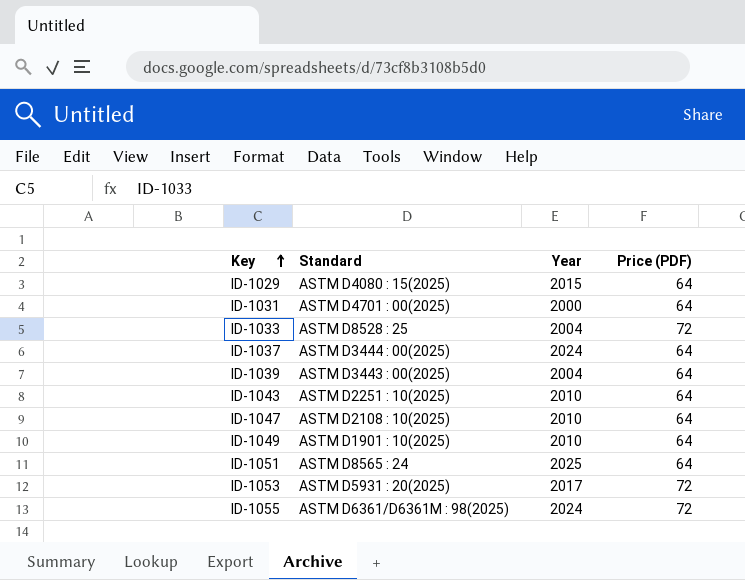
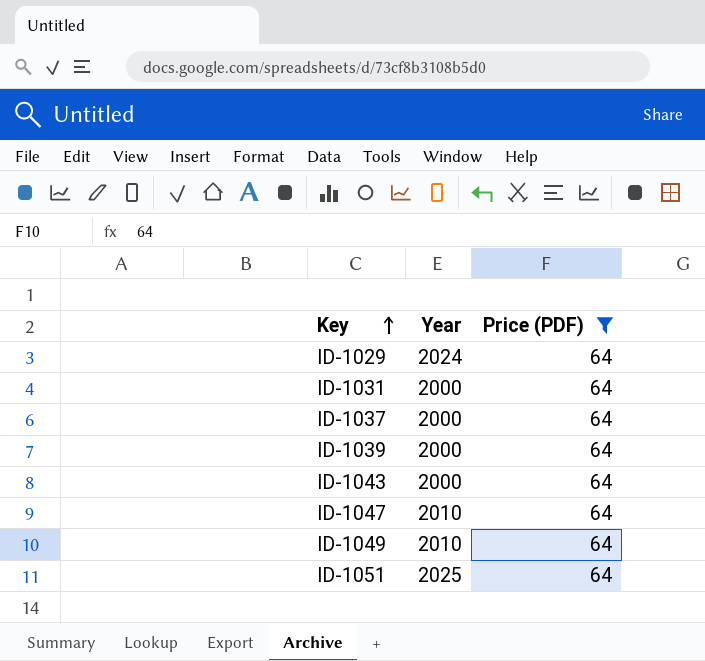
filter: none -> Price (PDF) = 64
column Standard | position: 2 -> none
ID-1029 | Year: 2015 -> 2024
ID-1037 | Year: 2024 -> 2000
ID-1039 | Year: 2004 -> 2000
ID-1043 | Year: 2010 -> 2000

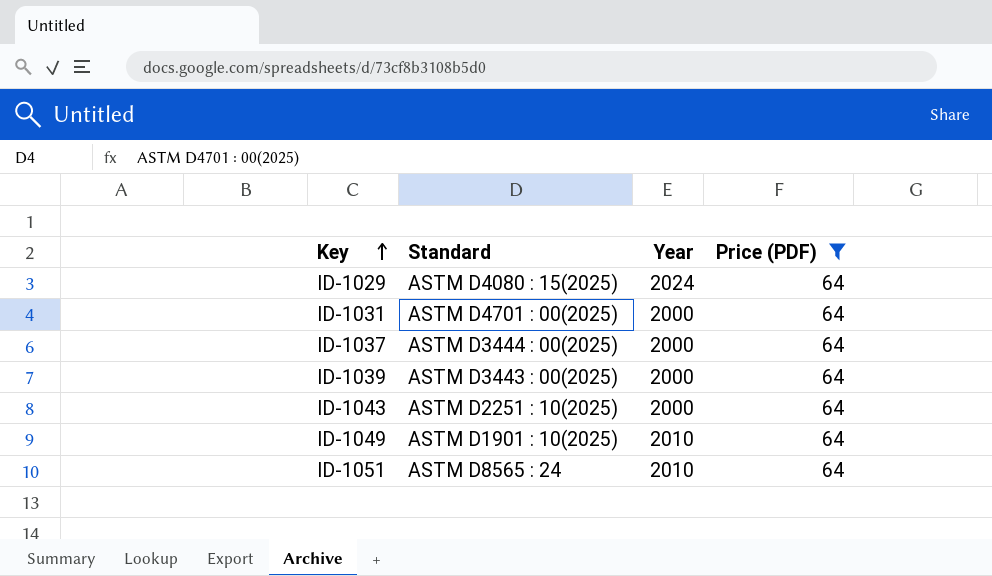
column Standard | position: none -> 2
row ID-1047: 2010 | 64 -> none
ID-1051 | Year: 2025 -> 2010

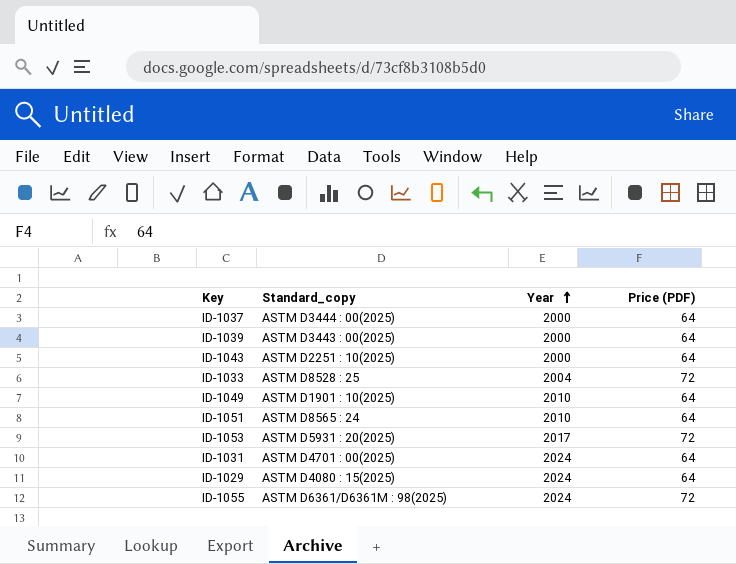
filter: Price (PDF) = 64 -> none
row order: Key ascending -> Year ascending
column name: Standard -> Standard_copy
ID-1031 | Year: 2000 -> 2024

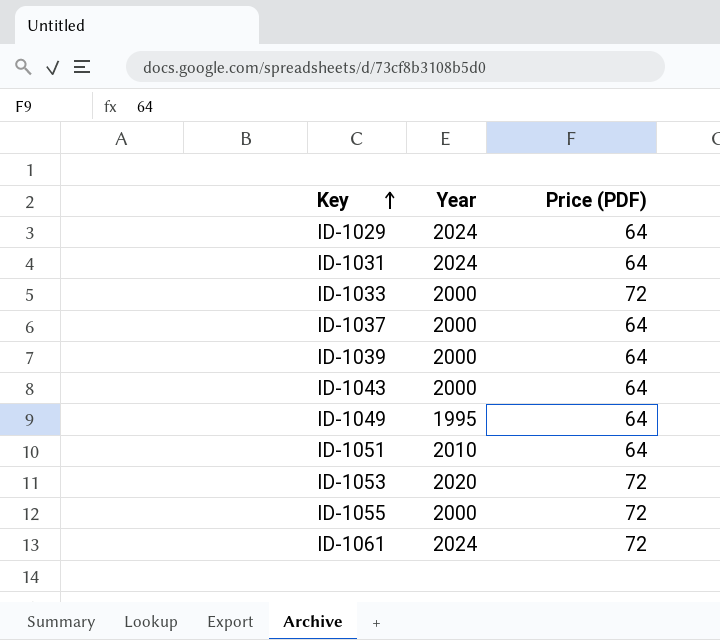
row order: Year ascending -> Key ascending
column Standard_copy | position: 2 -> none
ID-1033 | Year: 2004 -> 2000
ID-1049 | Year: 2010 -> 1995
ID-1053 | Year: 2017 -> 2020
ID-1055 | Year: 2024 -> 2000
row ID-1061: none -> 2024 | 72

